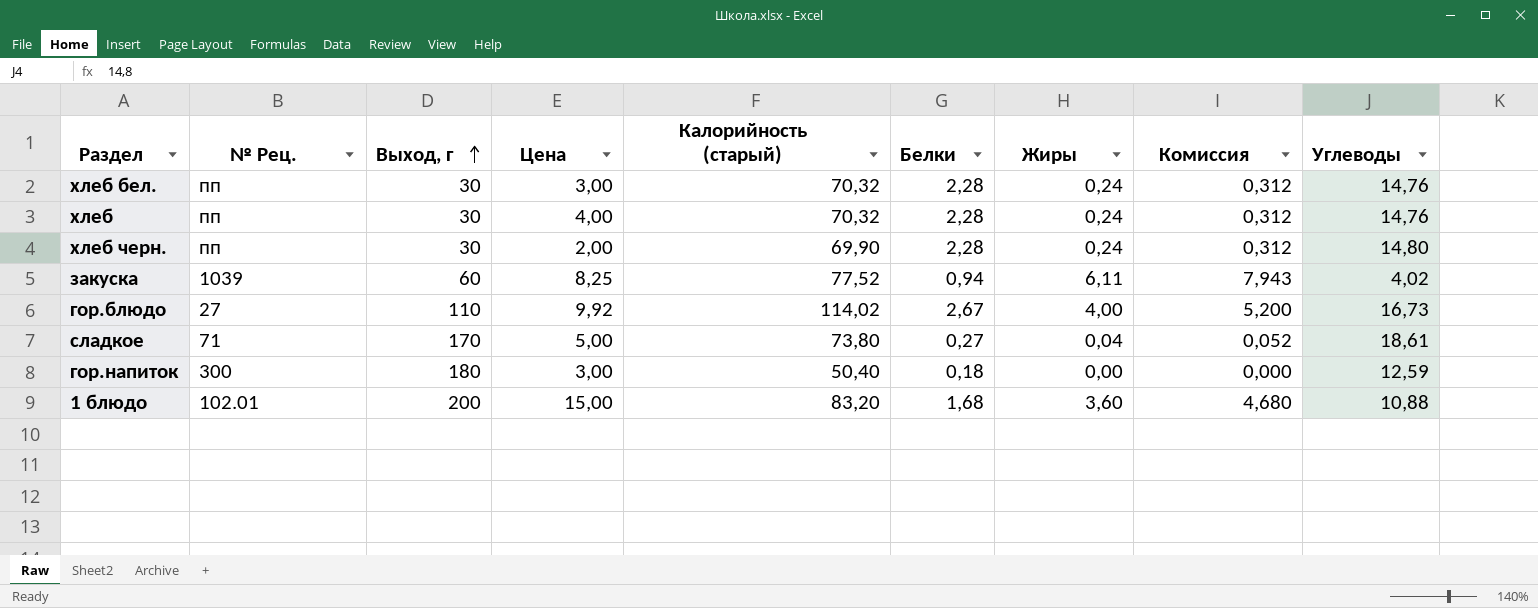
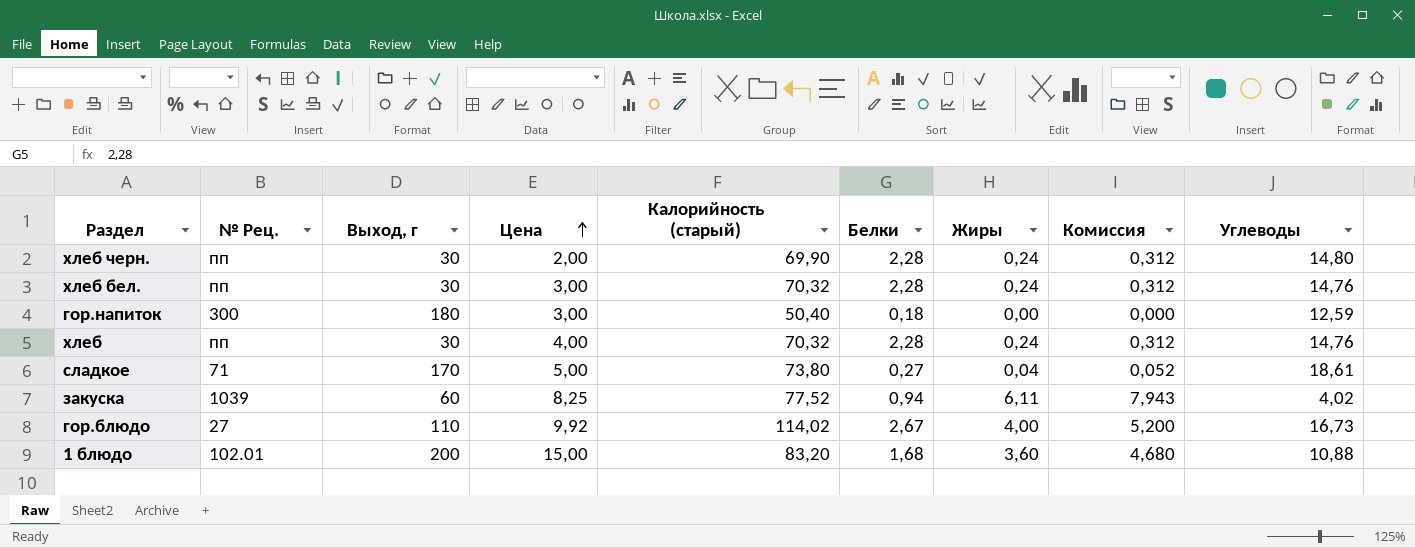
row order: Выход, г ascending -> Цена ascending

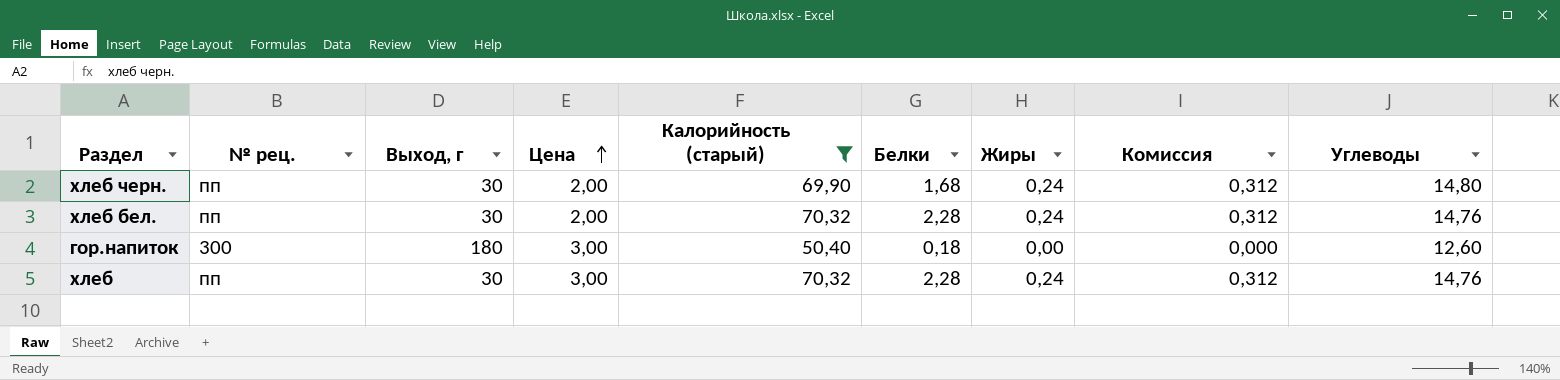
filter: none -> Калорийность (старый) <= 70,32
column name: № Рец. -> № рец.
хлеб черн. | Белки: 2,28 -> 1,68
хлеб бел. | Цена: 3,00 -> 2,00
гор.напиток | Углеводы: 12,59 -> 12,60
хлеб | Цена: 4,00 -> 3,00

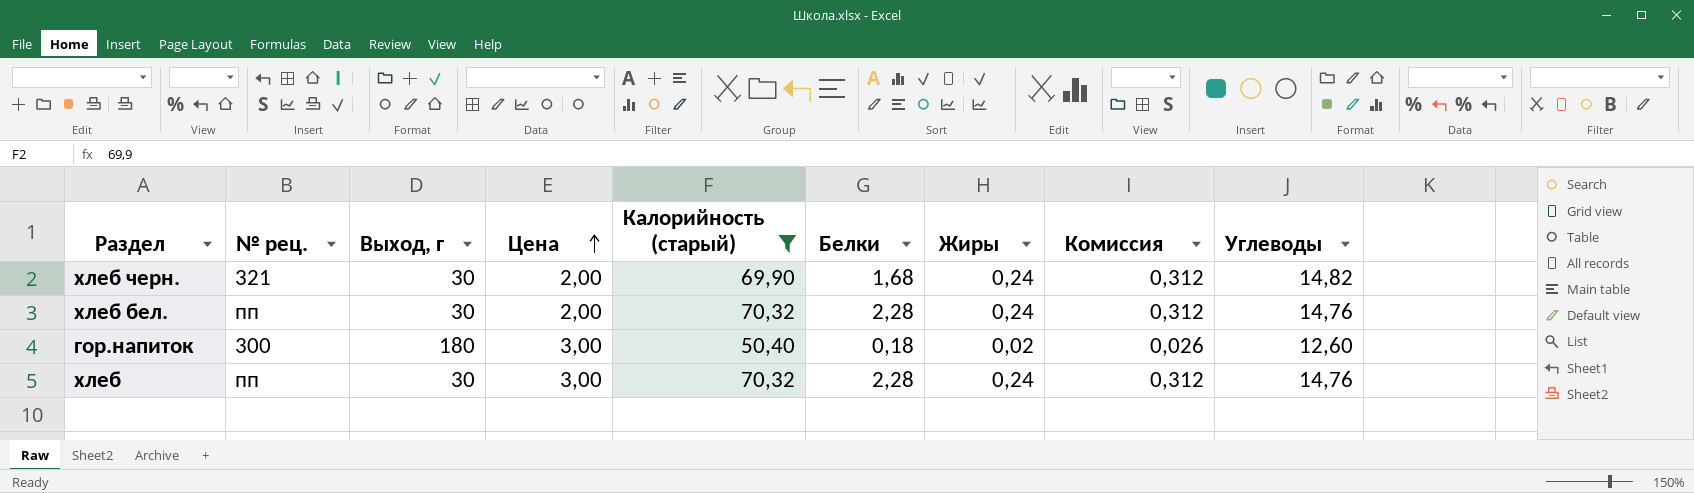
хлеб черн. | № рец.: пп -> 321
хлеб черн. | Углеводы: 14,80 -> 14,82
гор.напиток | Жиры: 0,00 -> 0,02
гор.напиток | Комиссия: 0,000 -> 0,026

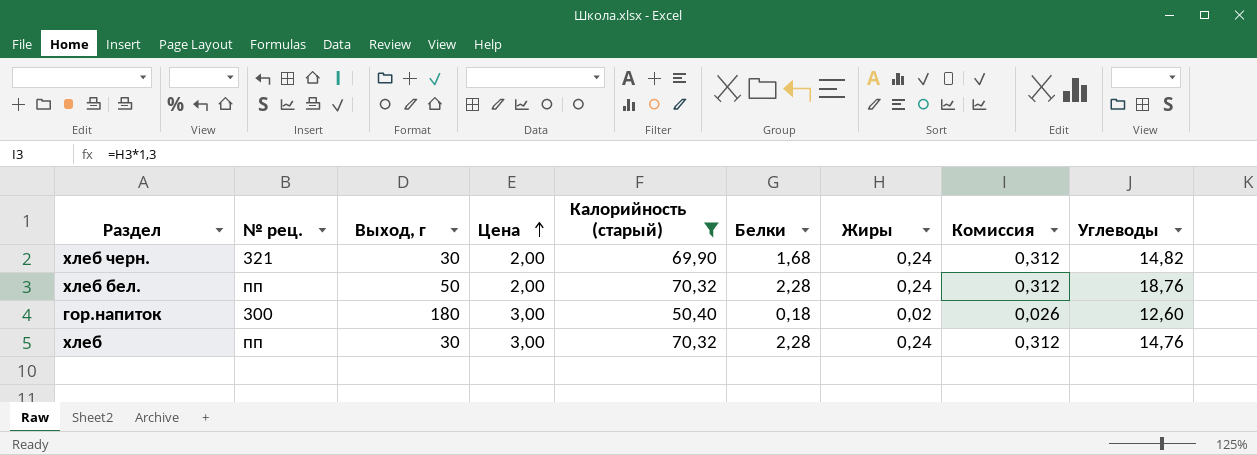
хлеб бел. | Выход, г: 30 -> 50
хлеб бел. | Углеводы: 14,76 -> 18,76

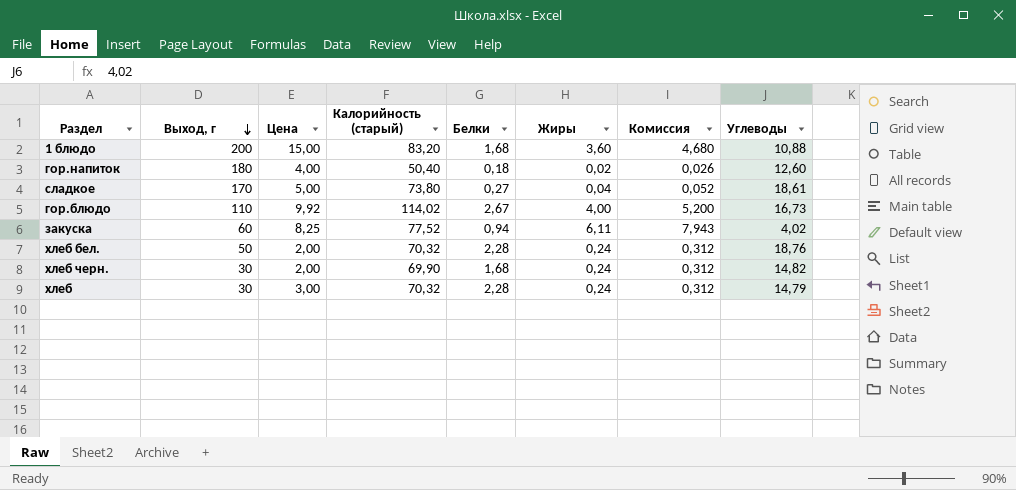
filter: Калорийность (старый) <= 70,32 -> none
row order: Цена ascending -> Выход, г descending
column № рец. | position: 2 -> none
гор.напиток | Цена: 3,00 -> 4,00
хлеб | Углеводы: 14,76 -> 14,79

